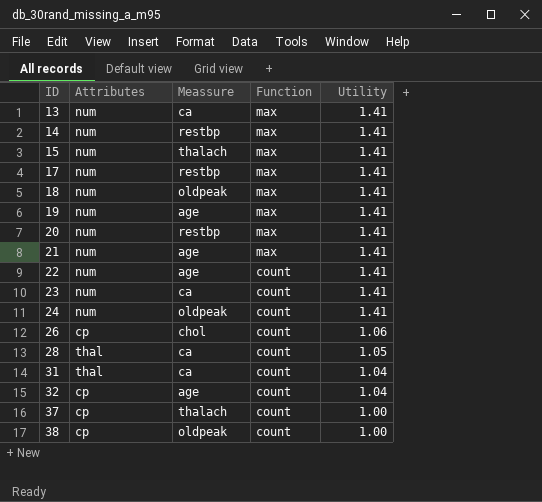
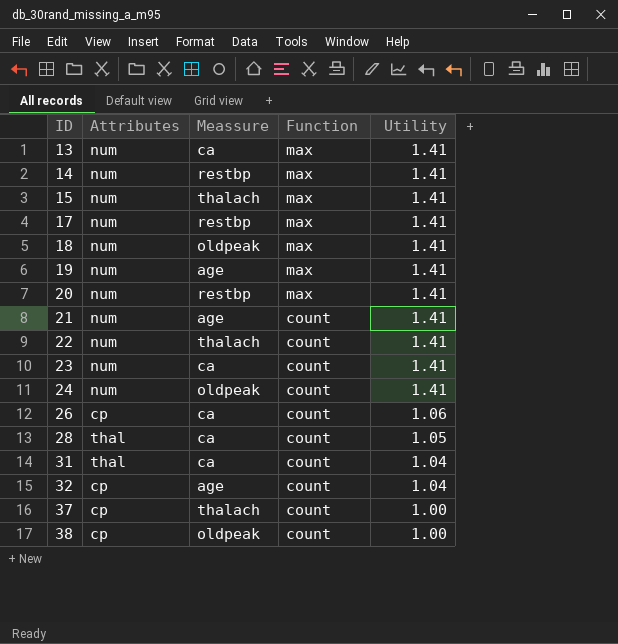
21 | Function: max -> count
22 | Meassure: age -> thalach
26 | Meassure: chol -> ca

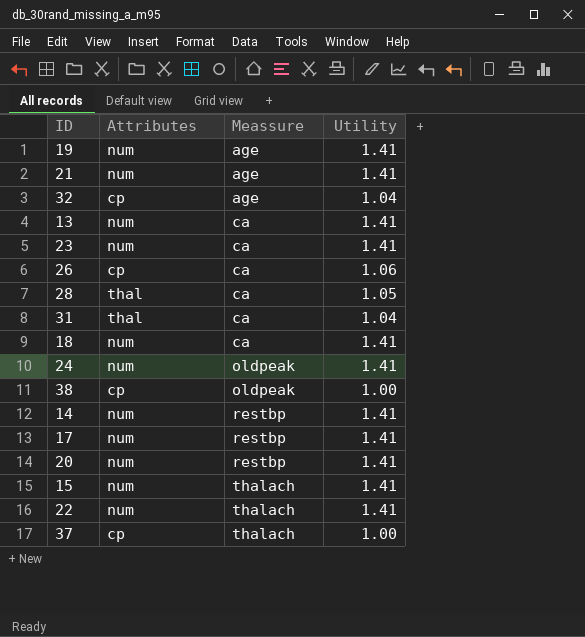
row order: ID ascending -> Meassure ascending
column Function | position: 4 -> none
18 | Meassure: oldpeak -> ca

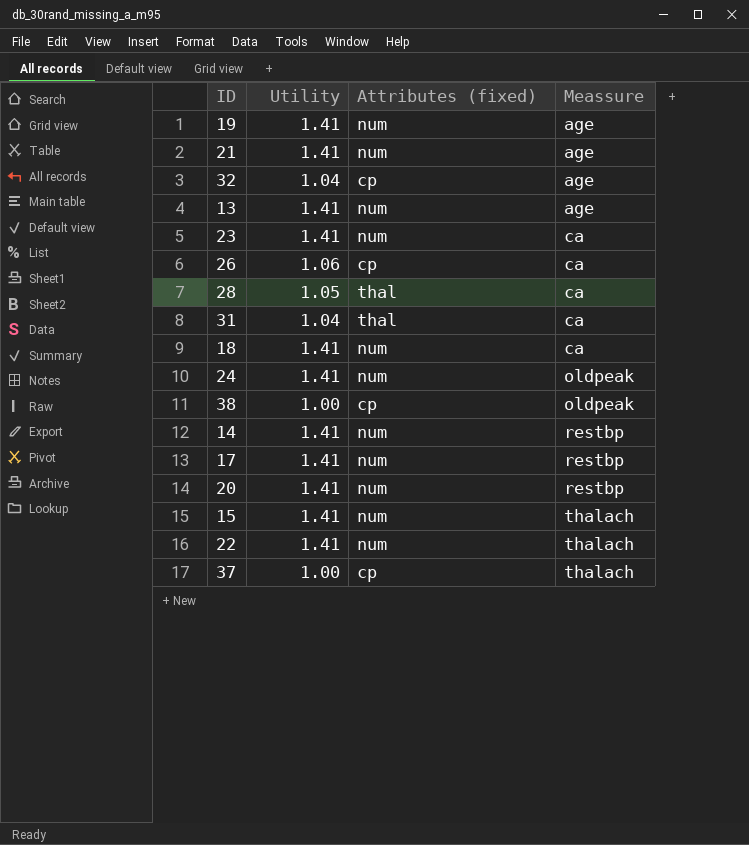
column Utility | position: 4 -> 2
column name: Attributes -> Attributes (fixed)
13 | Meassure: ca -> age

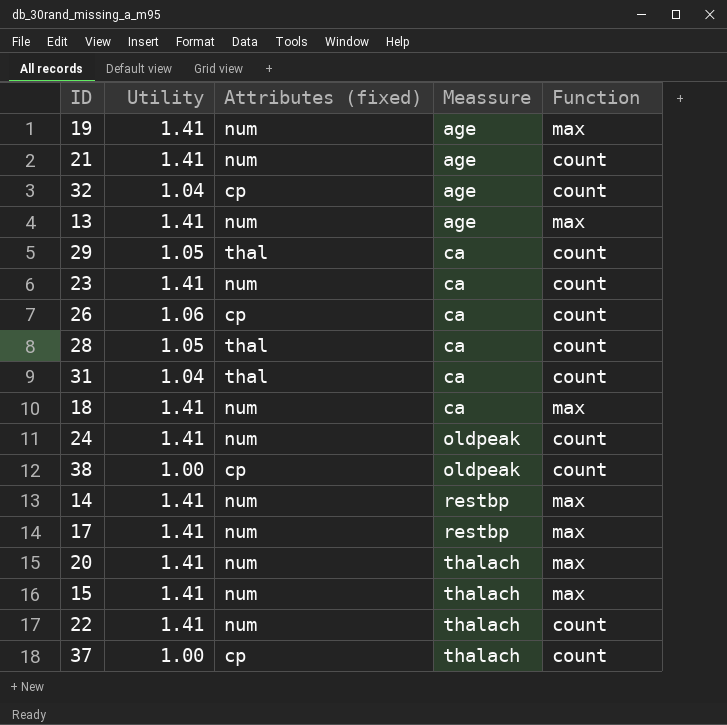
column Function | position: none -> 5
row 29: none -> 1.05 | thal | ca | count
20 | Meassure: restbp -> thalach

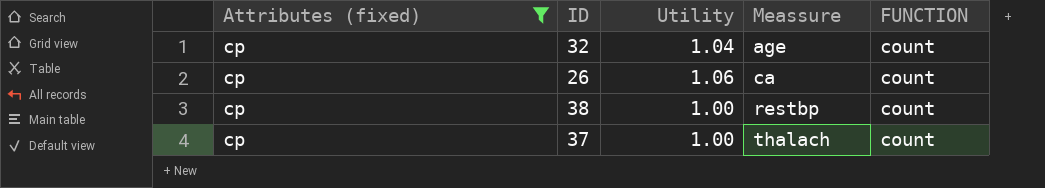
filter: none -> Attributes (fixed) = cp
column Attributes (fixed) | position: 3 -> 1
column name: Function -> FUNCTION
38 | Meassure: oldpeak -> restbp

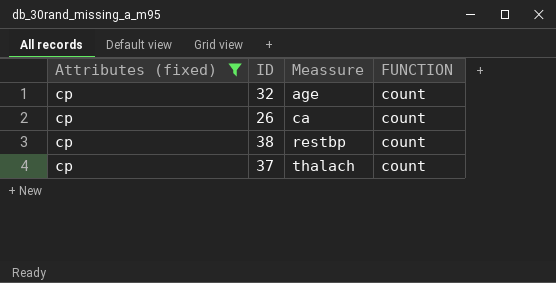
column Utility | position: 3 -> none

